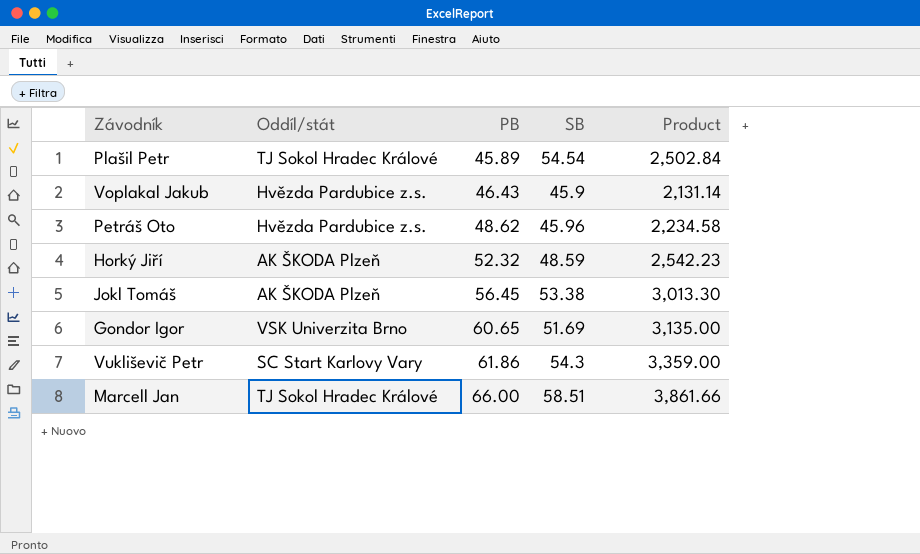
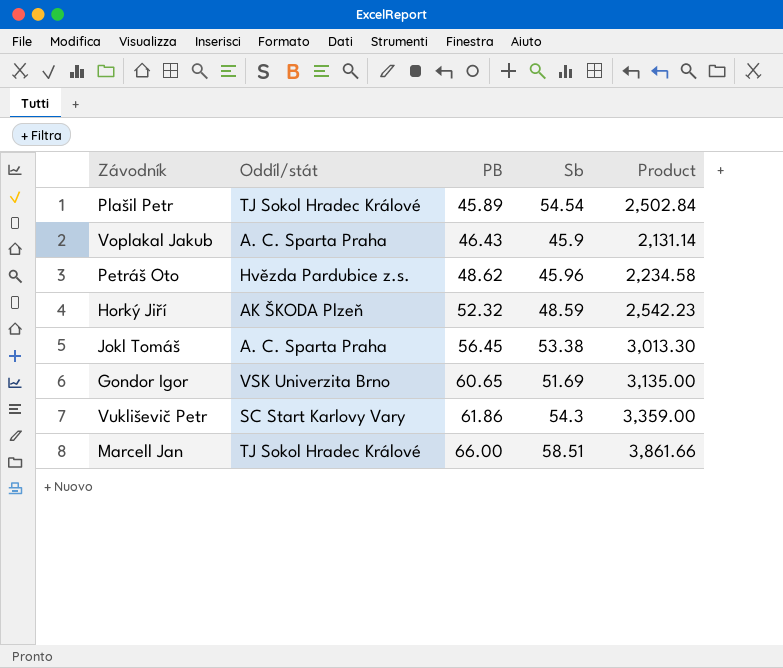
column name: SB -> Sb
Voplakal Jakub | Oddíl/stát: Hvězda Pardubice z.s. -> A. C. Sparta Praha
Jokl Tomáš | Oddíl/stát: AK ŠKODA Plzeň -> A. C. Sparta Praha

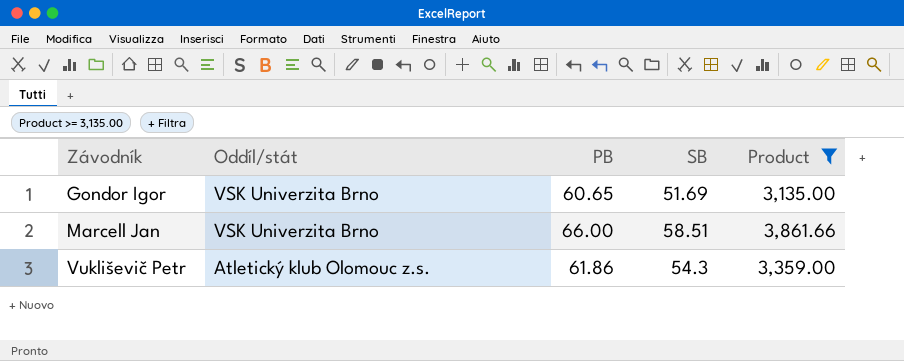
filter: none -> Product >= 3,135.00
row order: PB ascending -> Závodník ascending
column name: Sb -> SB
Marcell Jan | Oddíl/stát: TJ Sokol Hradec Králové -> VSK Univerzita Brno
Vukliševič Petr | Oddíl/stát: SC Start Karlovy Vary -> Atletický klub Olomouc z.s.

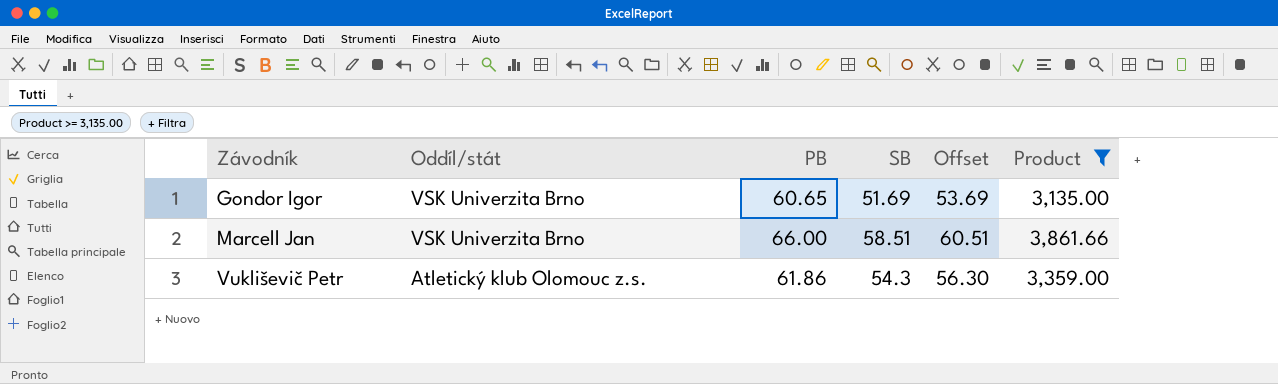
column Offset | formula: none -> [SB] + 2

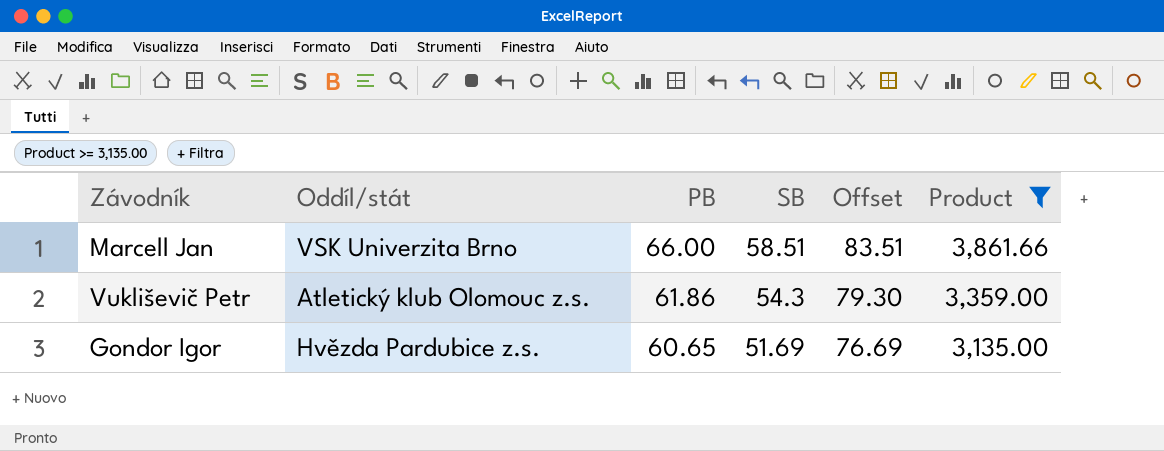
row order: Závodník ascending -> PB descending
column Offset | formula: [SB] + 2 -> [SB] + 25
Gondor Igor | Oddíl/stát: VSK Univerzita Brno -> Hvězda Pardubice z.s.

